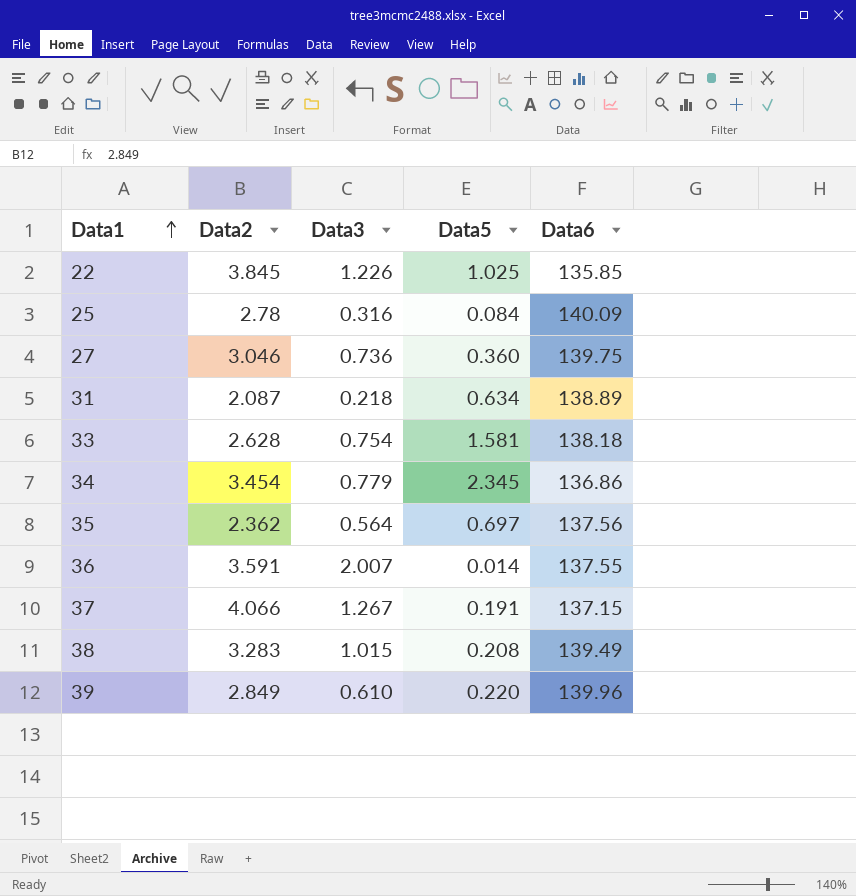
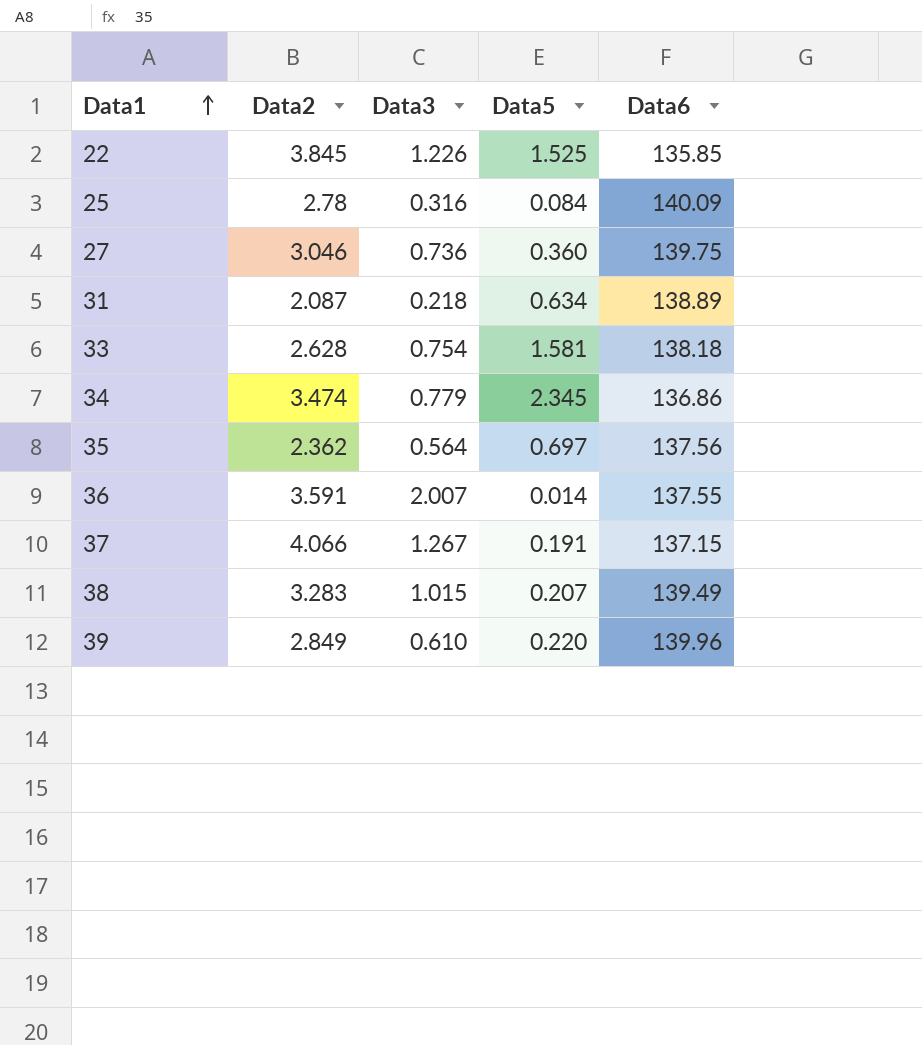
22 | Data5: 1.025 -> 1.525
34 | Data2: 3.454 -> 3.474
38 | Data5: 0.208 -> 0.207

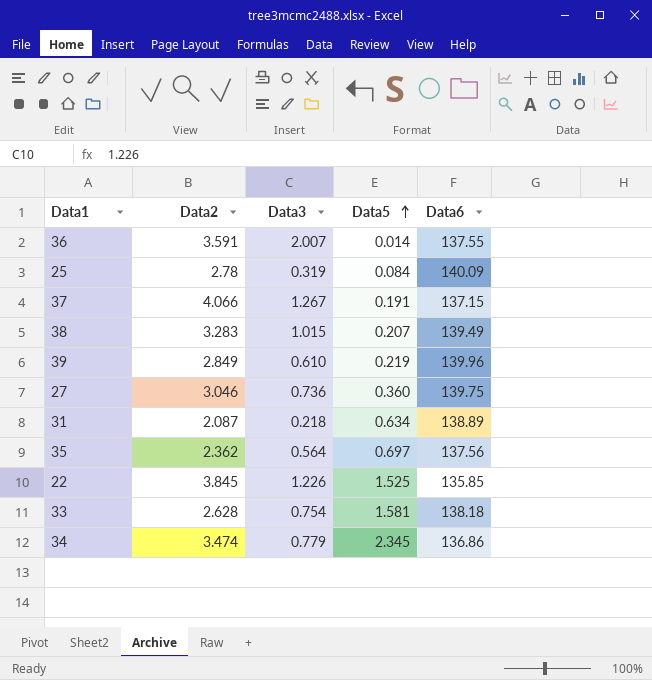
row order: Data1 ascending -> Data5 ascending
25 | Data3: 0.316 -> 0.319
39 | Data5: 0.220 -> 0.219

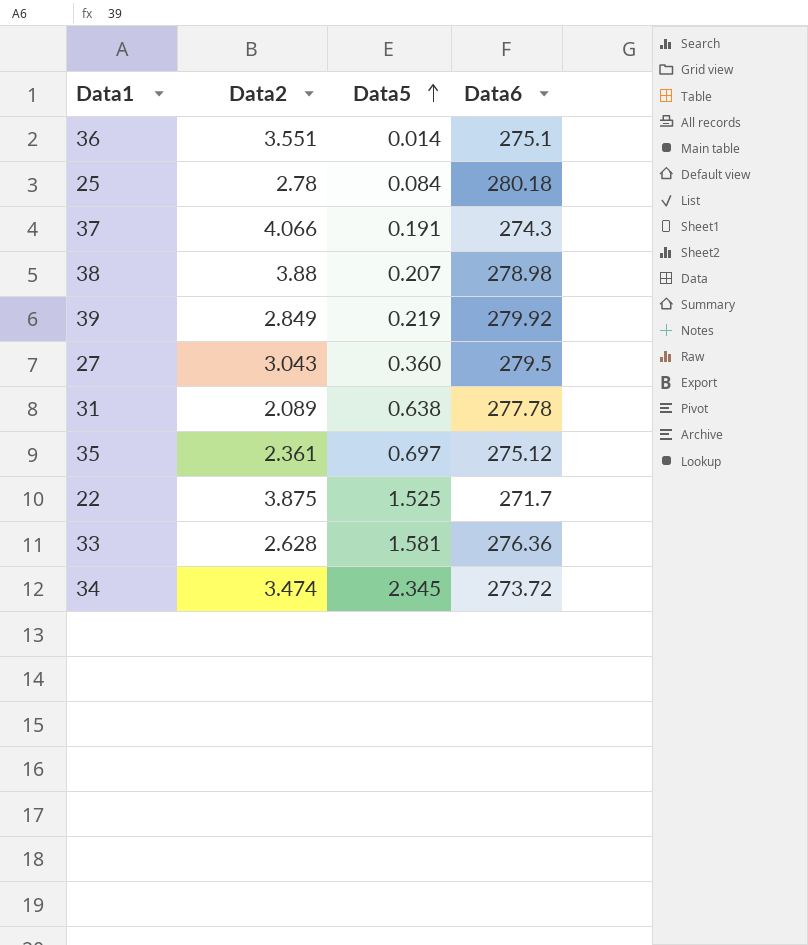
column Data3 | position: 3 -> none
36 | Data2: 3.591 -> 3.551
36 | Data6: 137.55 -> 275.1
25 | Data6: 140.09 -> 280.18
37 | Data6: 137.15 -> 274.3
38 | Data2: 3.283 -> 3.88
38 | Data6: 139.49 -> 278.98
39 | Data6: 139.96 -> 279.92
27 | Data2: 3.046 -> 3.043
27 | Data6: 139.75 -> 279.5
31 | Data2: 2.087 -> 2.089
31 | Data5: 0.634 -> 0.638
31 | Data6: 138.89 -> 277.78
35 | Data2: 2.362 -> 2.361
35 | Data6: 137.56 -> 275.12
22 | Data2: 3.845 -> 3.875
22 | Data6: 135.85 -> 271.7
33 | Data6: 138.18 -> 276.36
34 | Data6: 136.86 -> 273.72

